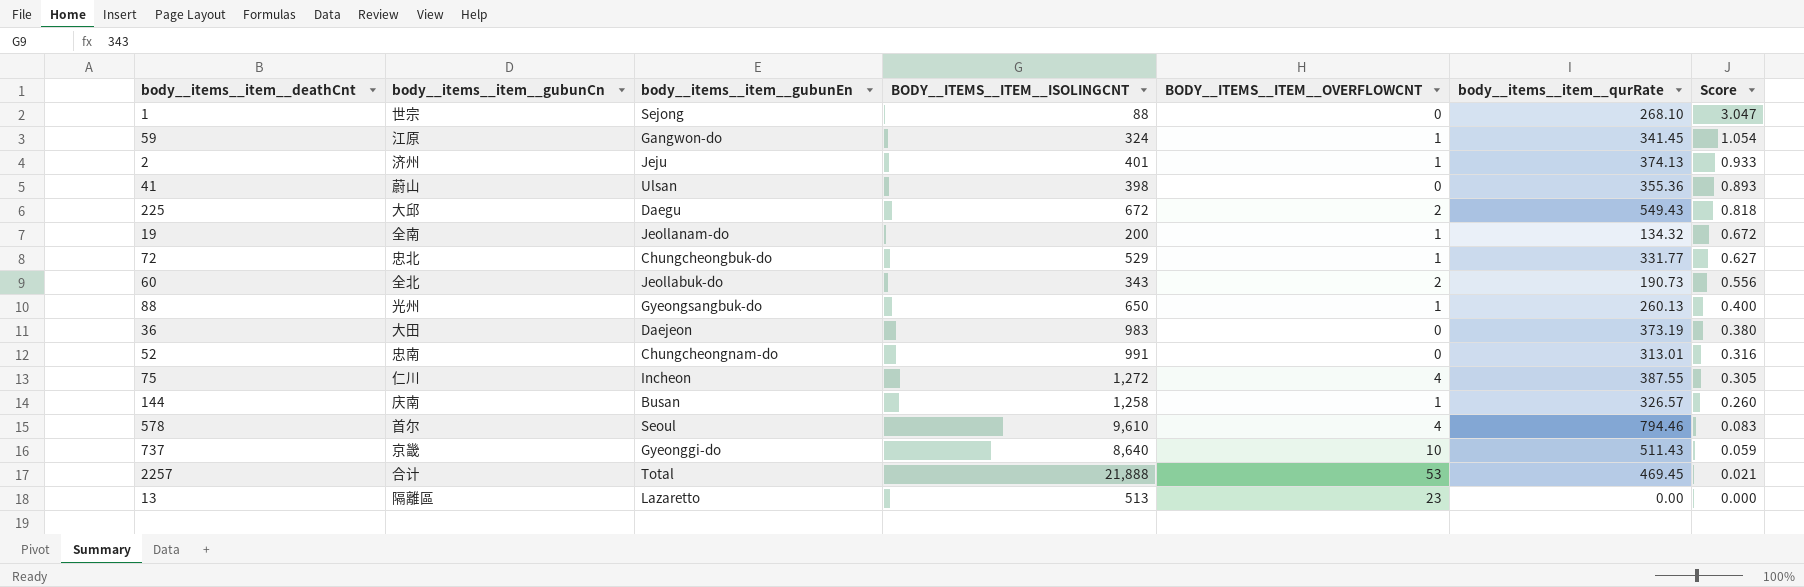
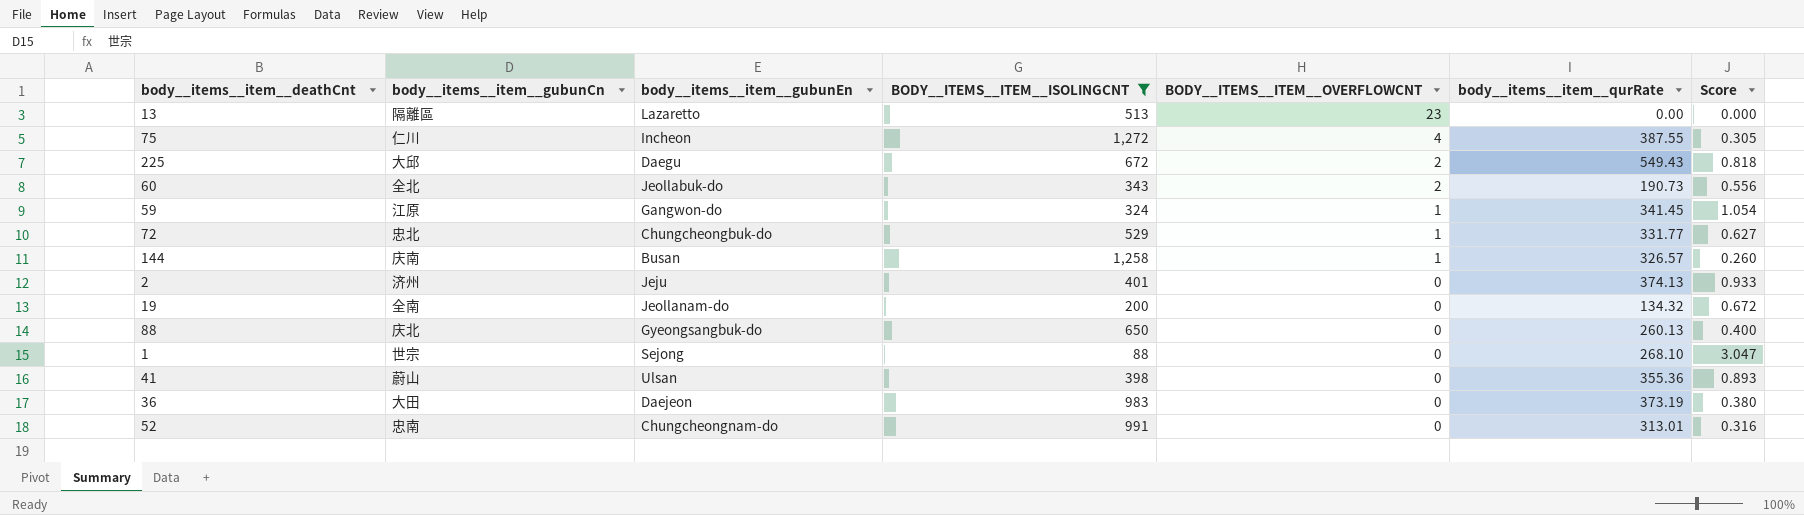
filter: none -> BODY__ITEMS__ITEM__ISOLINGCNT <= 1,272
row order: Score descending -> BODY__ITEMS__ITEM__OVERFLOWCNT descending
2 | BODY__ITEMS__ITEM__OVERFLOWCNT: 1 -> 0
19 | BODY__ITEMS__ITEM__OVERFLOWCNT: 1 -> 0
88 | body__items__item__gubunCn: 光州 -> 庆北
88 | BODY__ITEMS__ITEM__OVERFLOWCNT: 1 -> 0

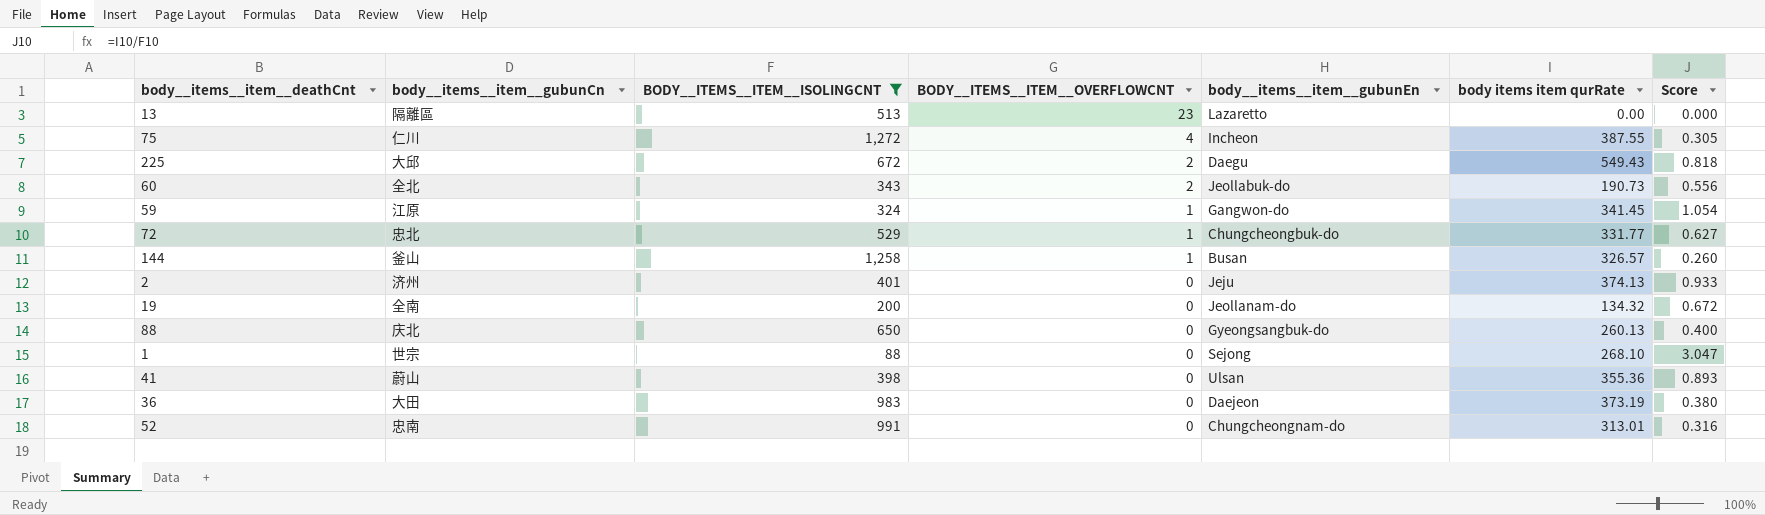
column body__items__item__gubunEn | position: 3 -> 5
column name: body__items__item__qurRate -> body items item qurRate
144 | body__items__item__gubunCn: 庆南 -> 釜山

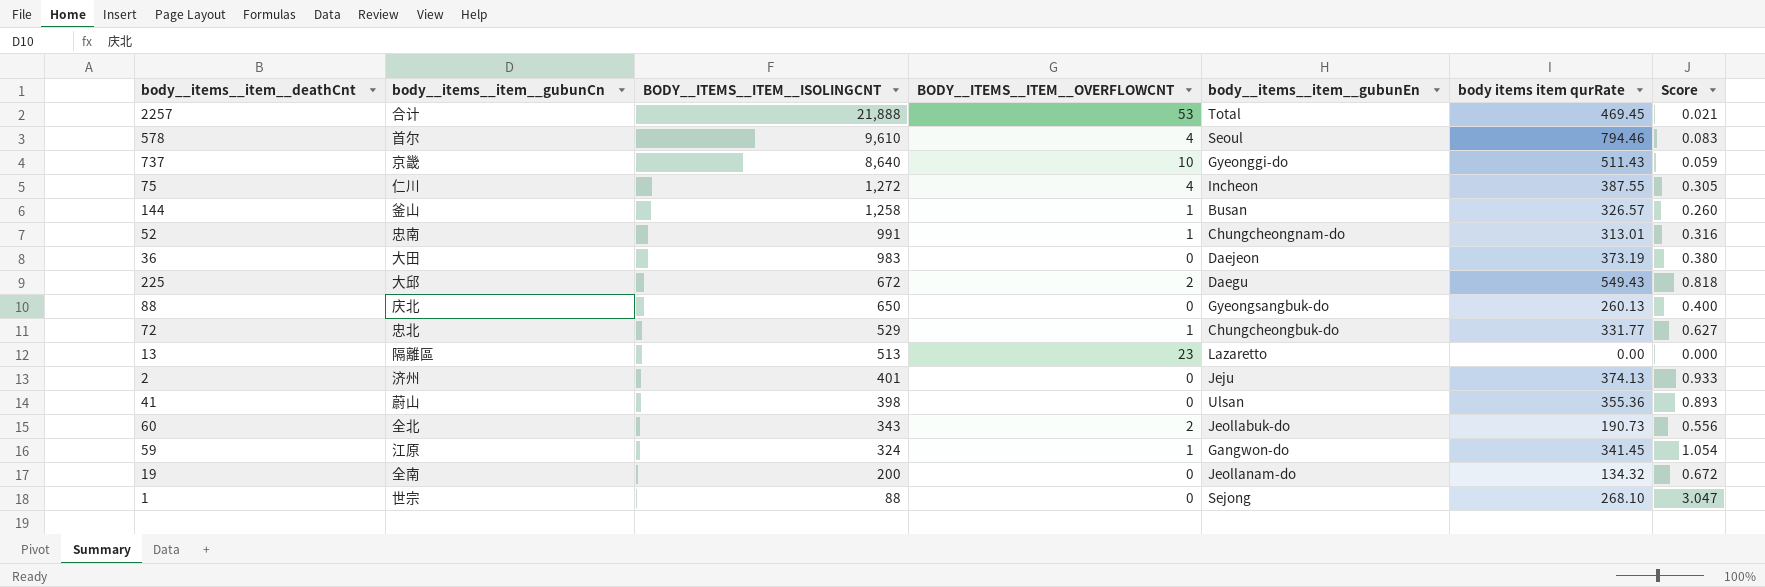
filter: BODY__ITEMS__ITEM__ISOLINGCNT <= 1,272 -> none
row order: BODY__ITEMS__ITEM__OVERFLOWCNT descending -> BODY__ITEMS__ITEM__ISOLINGCNT descending
52 | BODY__ITEMS__ITEM__OVERFLOWCNT: 0 -> 1

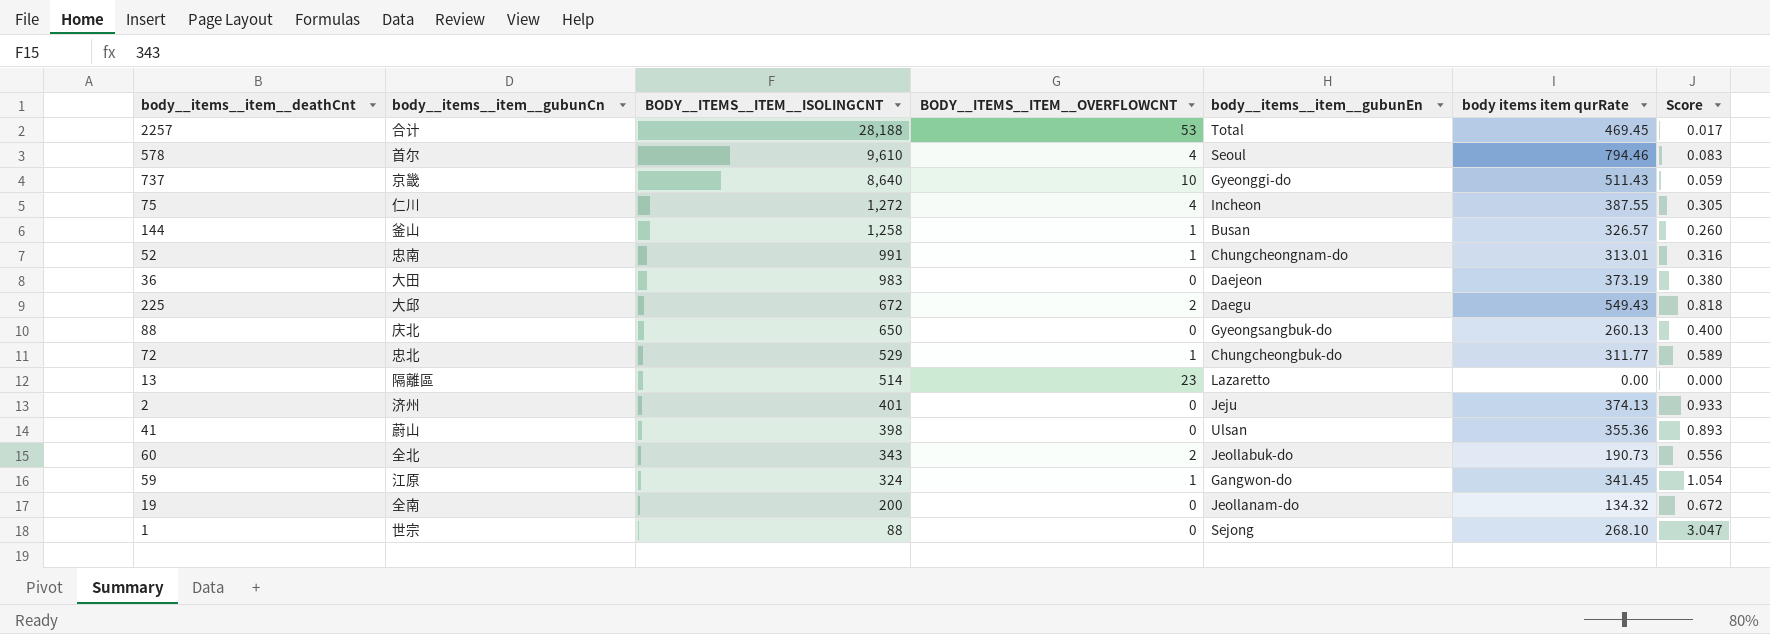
2257 | BODY__ITEMS__ITEM__ISOLINGCNT: 21,888 -> 28,188
2257 | Score: 0.021 -> 0.017
72 | body items item qurRate: 331.77 -> 311.77
72 | Score: 0.627 -> 0.589
13 | BODY__ITEMS__ITEM__ISOLINGCNT: 513 -> 514

